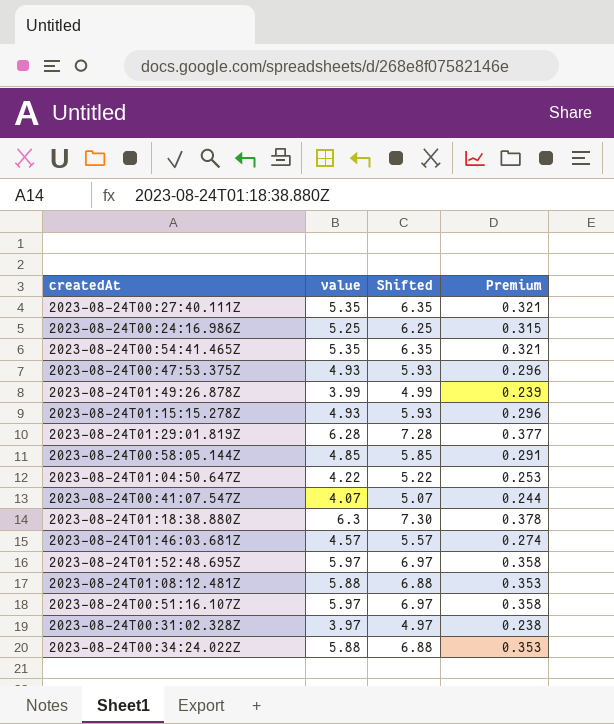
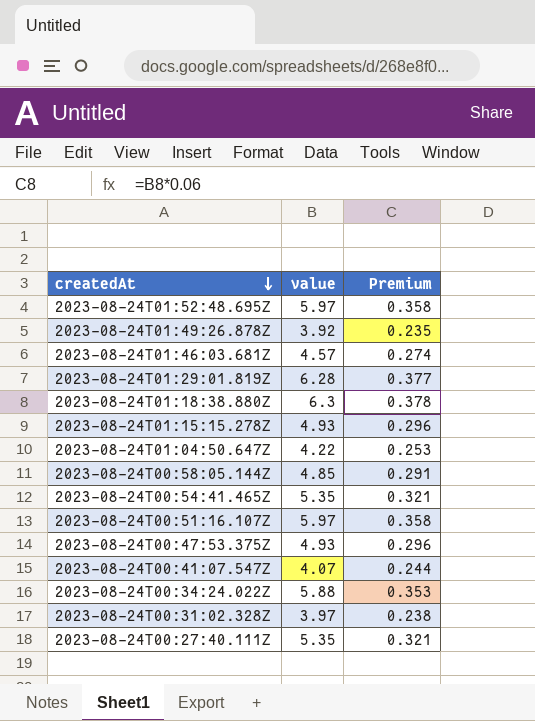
row order: none -> createdAt descending
column Shifted | formula: [value] + 1 -> none
row 2023-08-24T00:24:16.986Z: 5.25 | 6.25 | 0.315 -> none
row 2023-08-24T01:08:12.481Z: 5.88 | 6.88 | 0.353 -> none
2023-08-24T01:49:26.878Z | value: 3.99 -> 3.92
2023-08-24T01:49:26.878Z | Premium: 0.239 -> 0.235

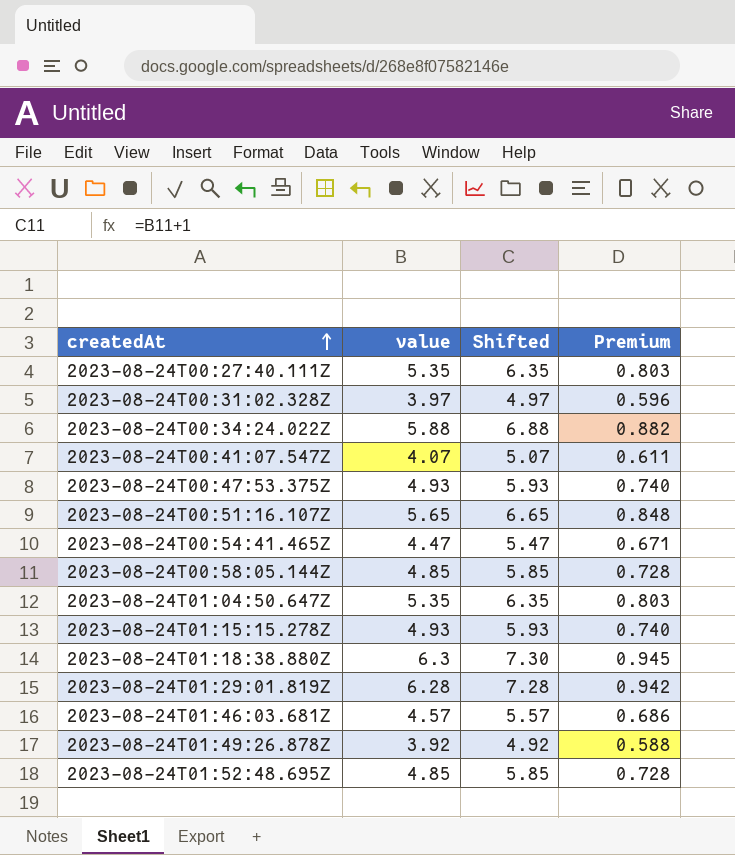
row order: createdAt descending -> createdAt ascending
column Shifted | formula: none -> [value] + 1
column Premium | formula: [value] * 0.06 -> [value] * 0.15
2023-08-24T00:51:16.107Z | value: 5.97 -> 5.65
2023-08-24T00:54:41.465Z | value: 5.35 -> 4.47
2023-08-24T01:04:50.647Z | value: 4.22 -> 5.35
2023-08-24T01:52:48.695Z | value: 5.97 -> 4.85

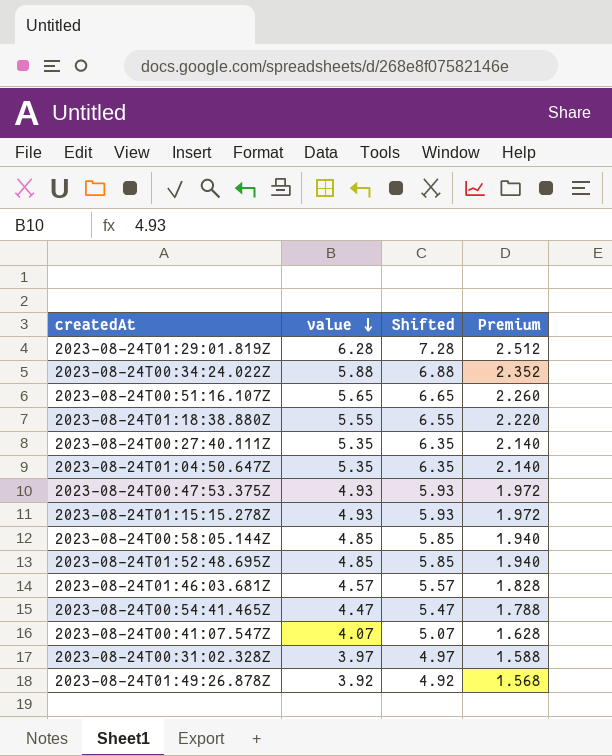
row order: createdAt ascending -> value descending
column Premium | formula: [value] * 0.15 -> [value] * 0.4
2023-08-24T01:18:38.880Z | value: 6.3 -> 5.55
2023-08-24T01:18:38.880Z | Shifted: 7.30 -> 6.55

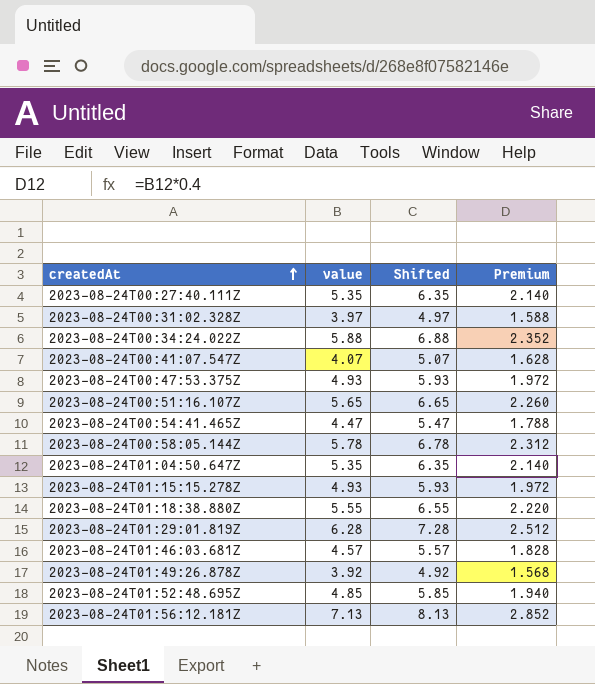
row order: value descending -> createdAt ascending
2023-08-24T00:58:05.144Z | value: 4.85 -> 5.78
2023-08-24T00:58:05.144Z | Shifted: 5.85 -> 6.78
2023-08-24T00:58:05.144Z | Premium: 1.940 -> 2.312
row 2023-08-24T01:56:12.181Z: none -> 7.13 | 8.13 | 2.852

